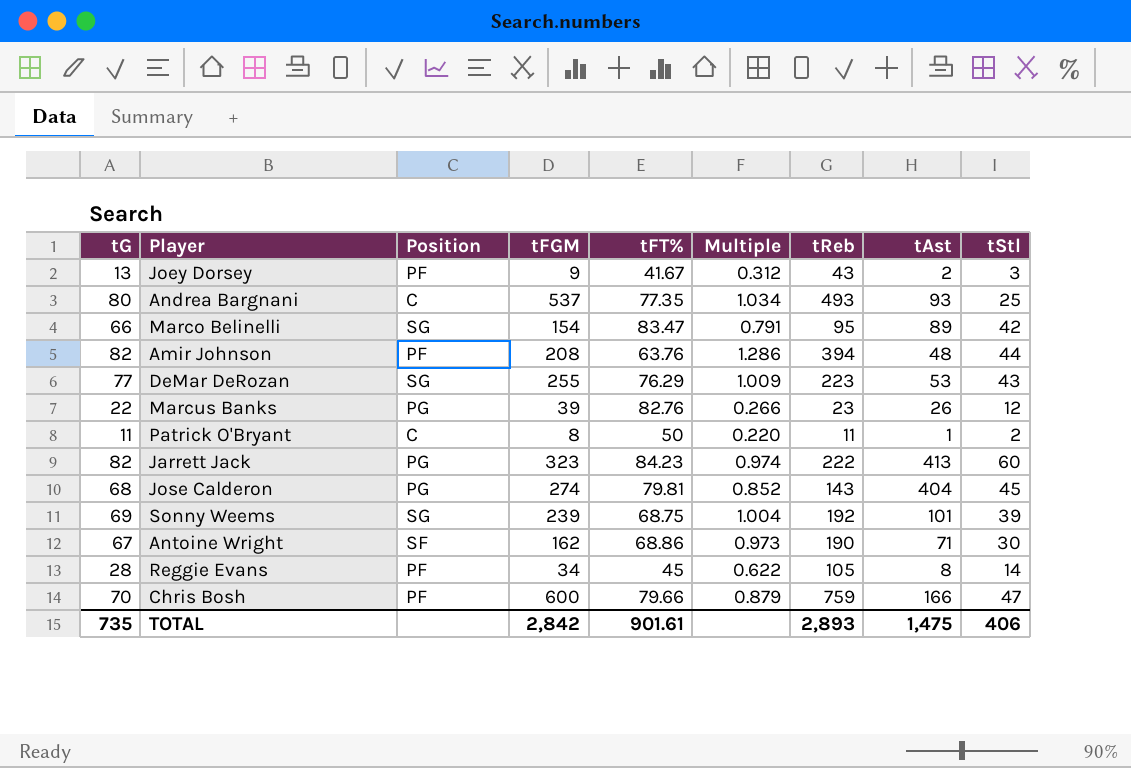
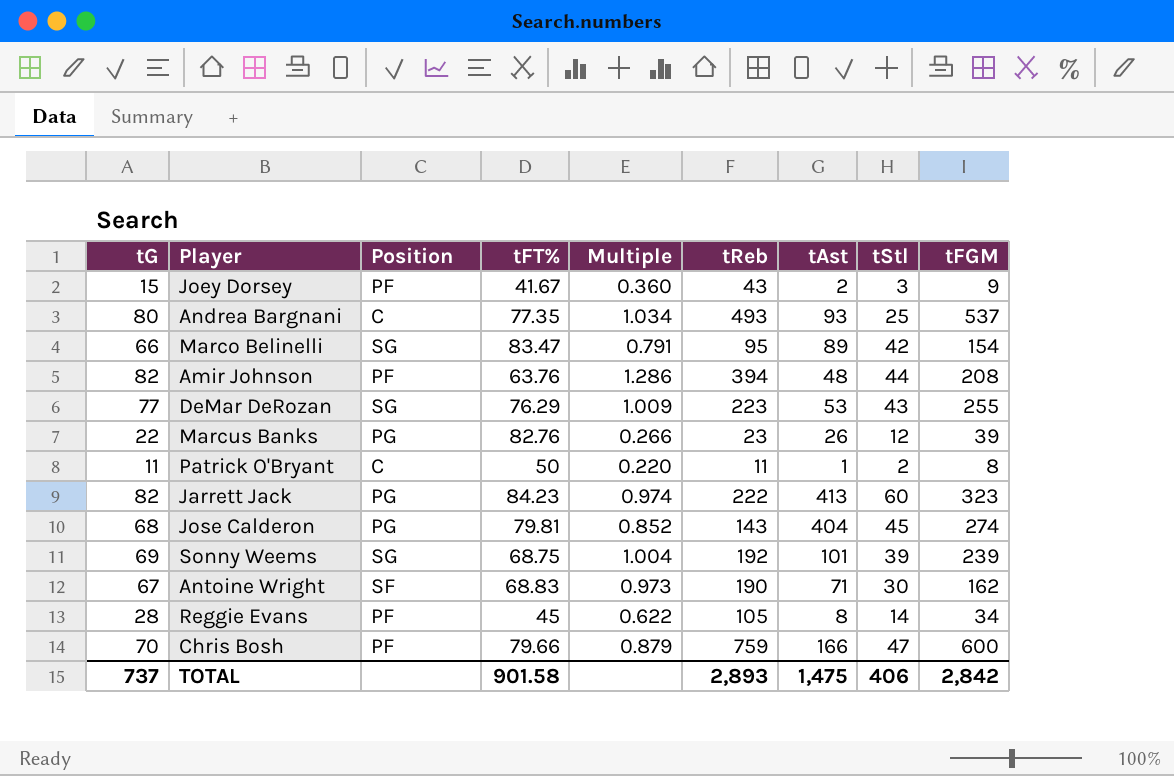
column tFGM | position: 4 -> 9
Joey Dorsey | tG: 13 -> 15
Joey Dorsey | Multiple: 0.312 -> 0.360
Antoine Wright | tFT%: 68.86 -> 68.83
TOTAL | tG: 735 -> 737
TOTAL | tFT%: 901.61 -> 901.58

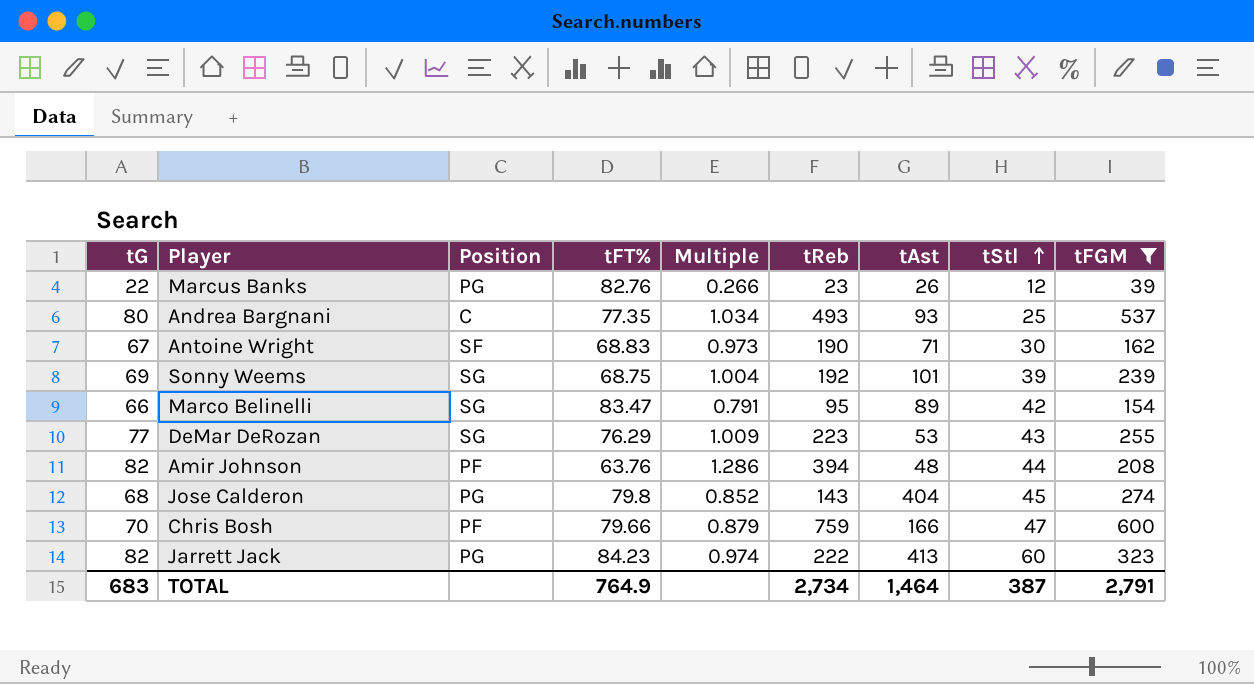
filter: none -> tFGM >= 39
row order: none -> tStl ascending
Jose Calderon | tFT%: 79.81 -> 79.8
TOTAL | tG: 737 -> 683
TOTAL | tFT%: 901.58 -> 764.9
TOTAL | tReb: 2,893 -> 2,734
TOTAL | tAst: 1,475 -> 1,464
TOTAL | tStl: 406 -> 387
TOTAL | tFGM: 2,842 -> 2,791

